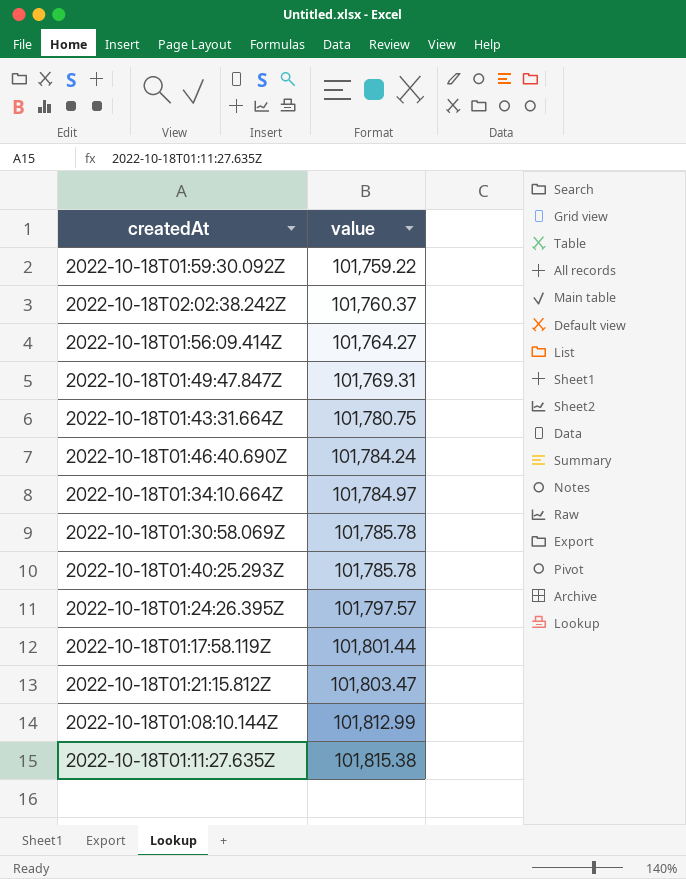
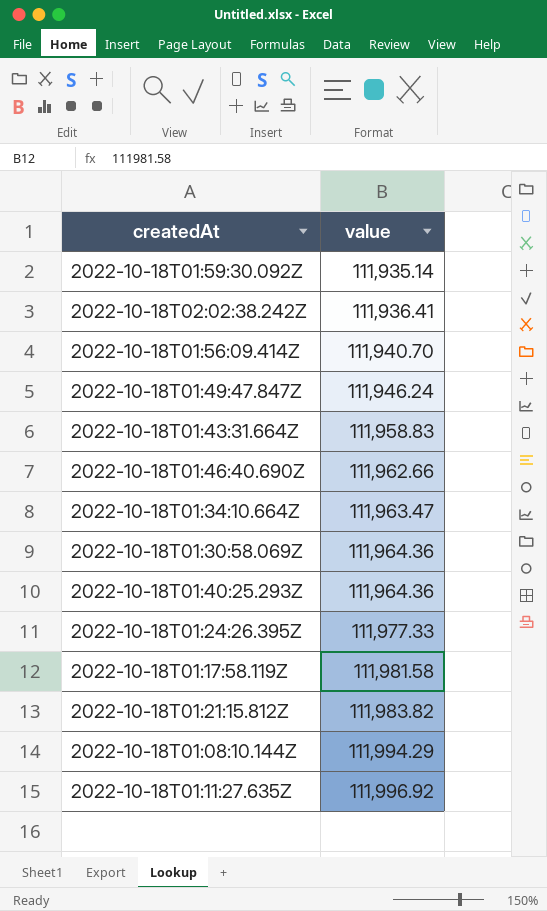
2022-10-18T01:59:30.092Z | value: 101,759.22 -> 111,935.14
2022-10-18T02:02:38.242Z | value: 101,760.37 -> 111,936.41
2022-10-18T01:56:09.414Z | value: 101,764.27 -> 111,940.70
2022-10-18T01:49:47.847Z | value: 101,769.31 -> 111,946.24
2022-10-18T01:43:31.664Z | value: 101,780.75 -> 111,958.83
2022-10-18T01:46:40.690Z | value: 101,784.24 -> 111,962.66
2022-10-18T01:34:10.664Z | value: 101,784.97 -> 111,963.47
2022-10-18T01:30:58.069Z | value: 101,785.78 -> 111,964.36
2022-10-18T01:40:25.293Z | value: 101,785.78 -> 111,964.36
2022-10-18T01:24:26.395Z | value: 101,797.57 -> 111,977.33
2022-10-18T01:17:58.119Z | value: 101,801.44 -> 111,981.58
2022-10-18T01:21:15.812Z | value: 101,803.47 -> 111,983.82
2022-10-18T01:08:10.144Z | value: 101,812.99 -> 111,994.29
2022-10-18T01:11:27.635Z | value: 101,815.38 -> 111,996.92

